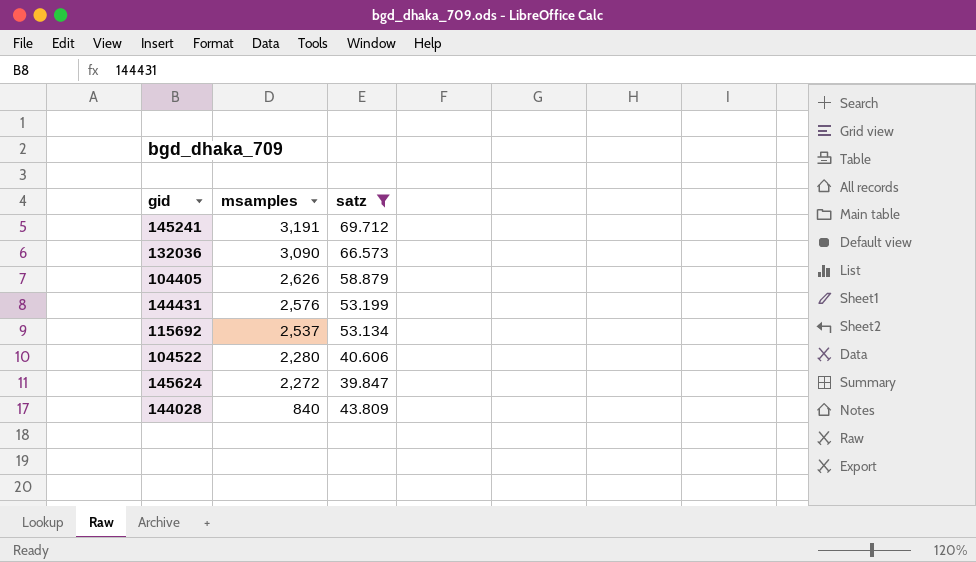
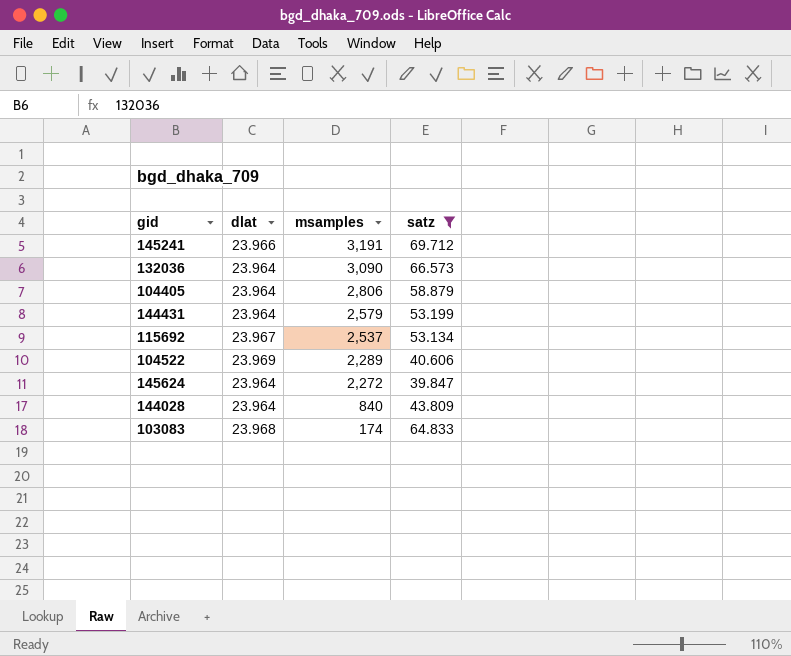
column dlat | position: none -> 2
104405 | msamples: 2,626 -> 2,806
144431 | msamples: 2,576 -> 2,579
104522 | msamples: 2,280 -> 2,289
row 103083: none -> 23.968 | 174 | 64.833

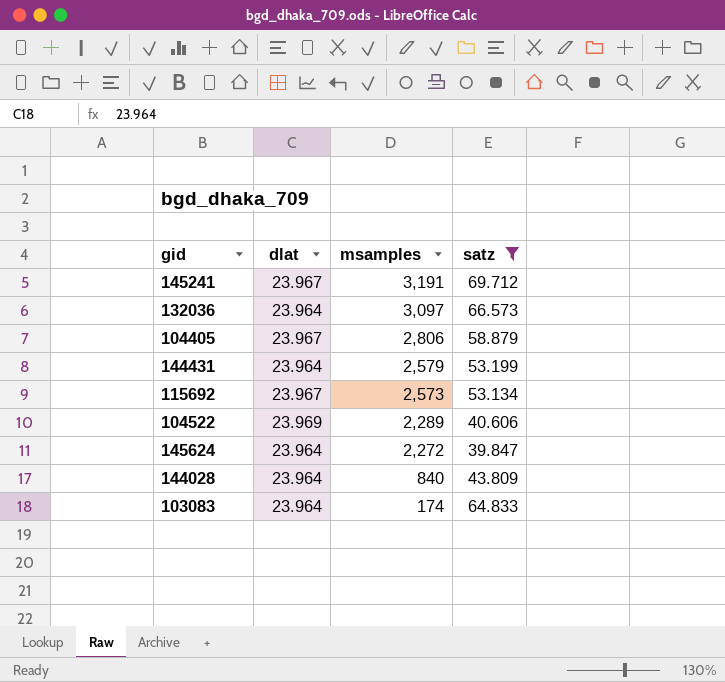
145241 | dlat: 23.966 -> 23.967
132036 | msamples: 3,090 -> 3,097
104405 | dlat: 23.964 -> 23.967
115692 | msamples: 2,537 -> 2,573
103083 | dlat: 23.968 -> 23.964

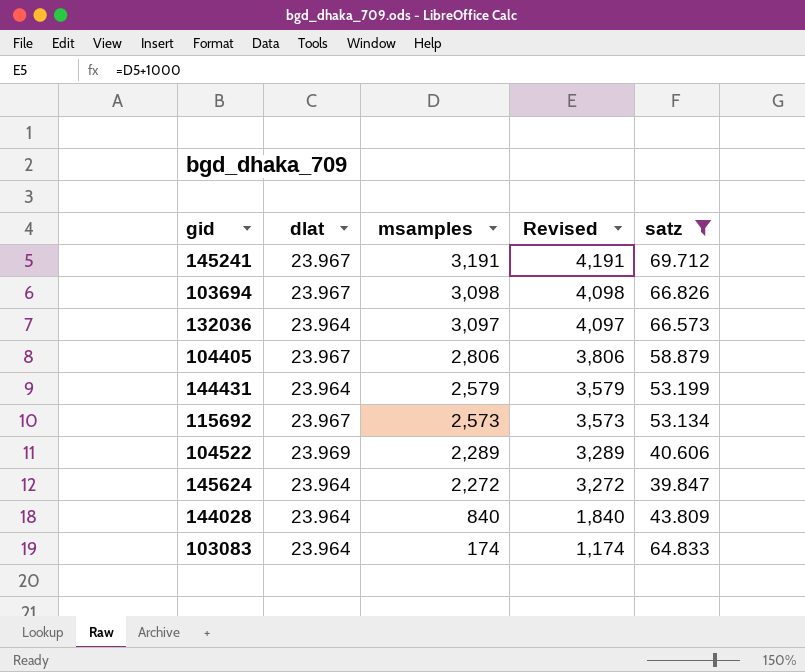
column Revised | formula: none -> [msamples] + 1000
row 103694: none -> 23.967 | 3,098 | 4,098 | 66.826

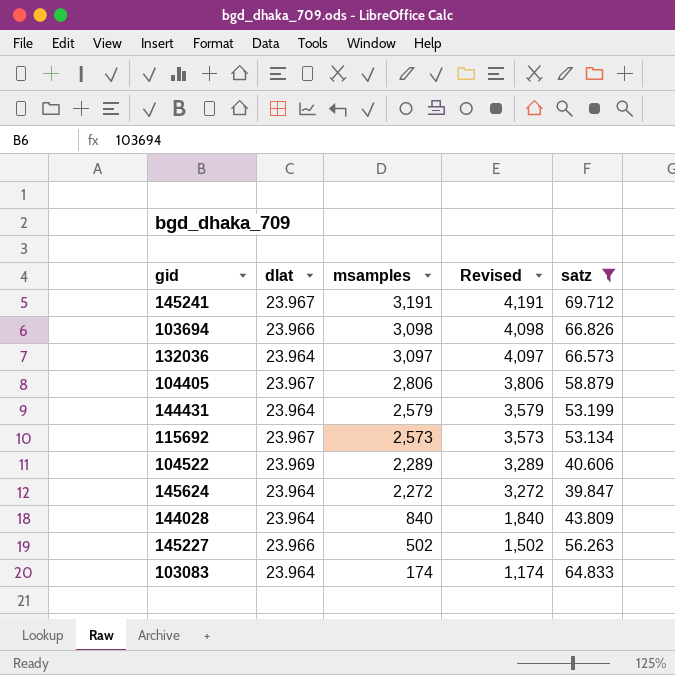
103694 | dlat: 23.967 -> 23.966
row 145227: none -> 23.966 | 502 | 1,502 | 56.263

